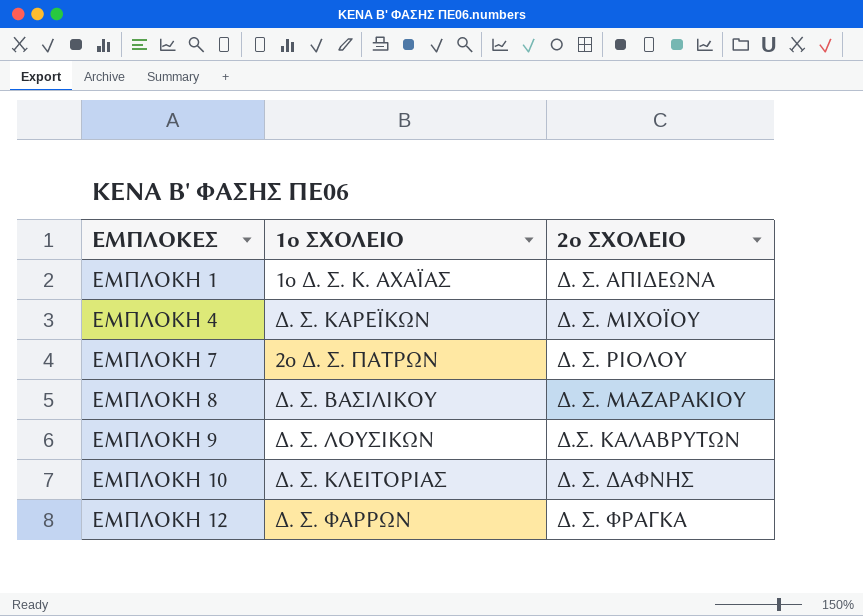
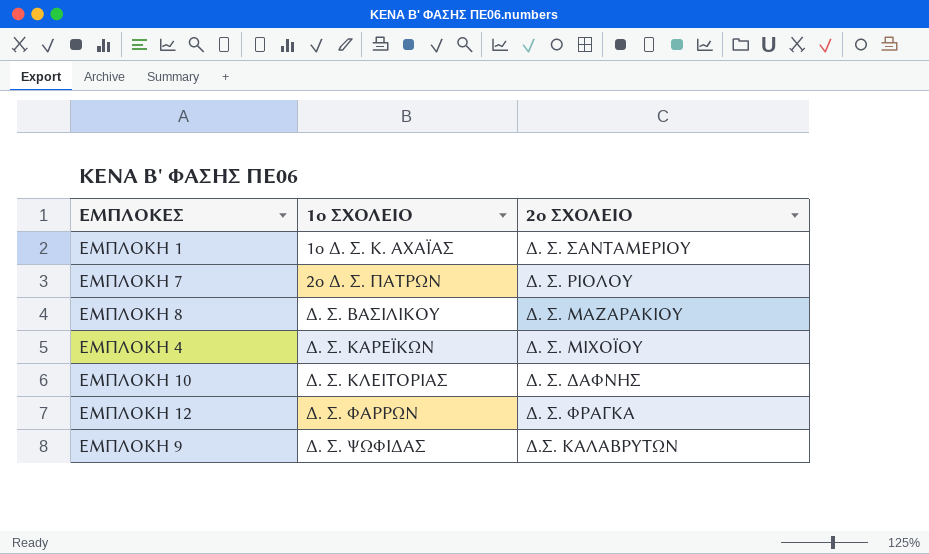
row order: ΕΜΠΛΟΚΕΣ ascending -> 1ο ΣΧΟΛΕΙΟ ascending
ΕΜΠΛΟΚΗ 1 | 2ο ΣΧΟΛΕΙΟ: Δ. Σ. ΑΠΙΔΕΩΝΑ -> Δ. Σ. ΣΑΝΤΑΜΕΡΙΟΥ
ΕΜΠΛΟΚΗ 9 | 1ο ΣΧΟΛΕΙΟ: Δ. Σ. ΛΟΥΣΙΚΩΝ -> Δ. Σ. ΨΩΦΙΔΑΣ

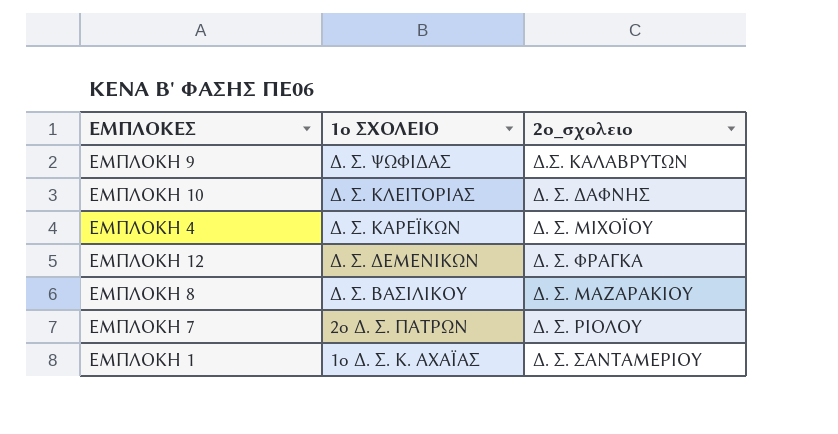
row order: 1ο ΣΧΟΛΕΙΟ ascending -> 1ο ΣΧΟΛΕΙΟ descending
column name: 2ο ΣΧΟΛΕΙΟ -> 2ο_σχολειο
ΕΜΠΛΟΚΗ 12 | 1ο ΣΧΟΛΕΙΟ: Δ. Σ. ΦΑΡΡΩΝ -> Δ. Σ. ΔΕΜΕΝΙΚΩΝ

